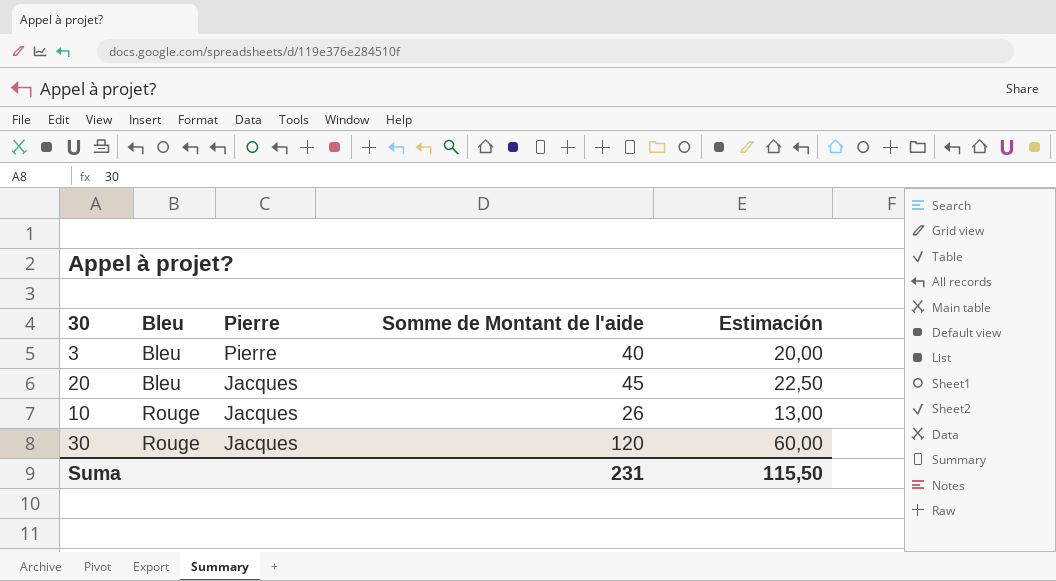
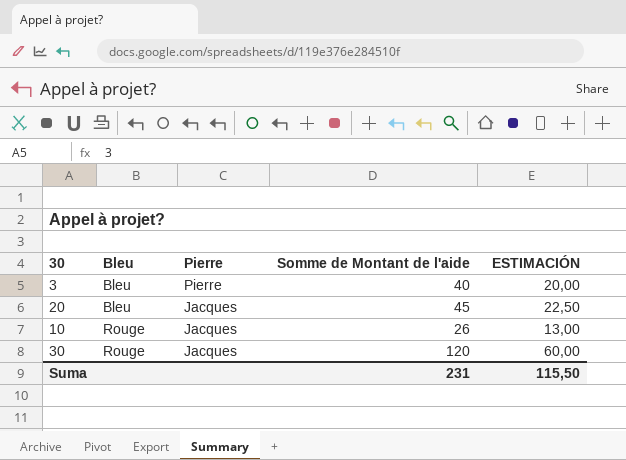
column name: Estimación -> ESTIMACIÓN

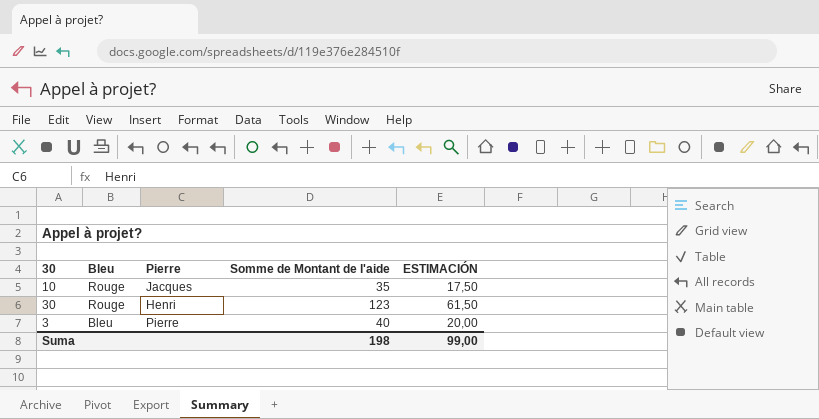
row order: Bleu ascending -> Bleu descending
row 20: Bleu | Jacques | 45 | 22,50 -> none
10 | Somme de Montant de l'aide: 26 -> 35
10 | ESTIMACIÓN: 13,00 -> 17,50
30 | Pierre: Jacques -> Henri
30 | Somme de Montant de l'aide: 120 -> 123
30 | ESTIMACIÓN: 60,00 -> 61,50
Suma | Somme de Montant de l'aide: 231 -> 198
Suma | ESTIMACIÓN: 115,50 -> 99,00

